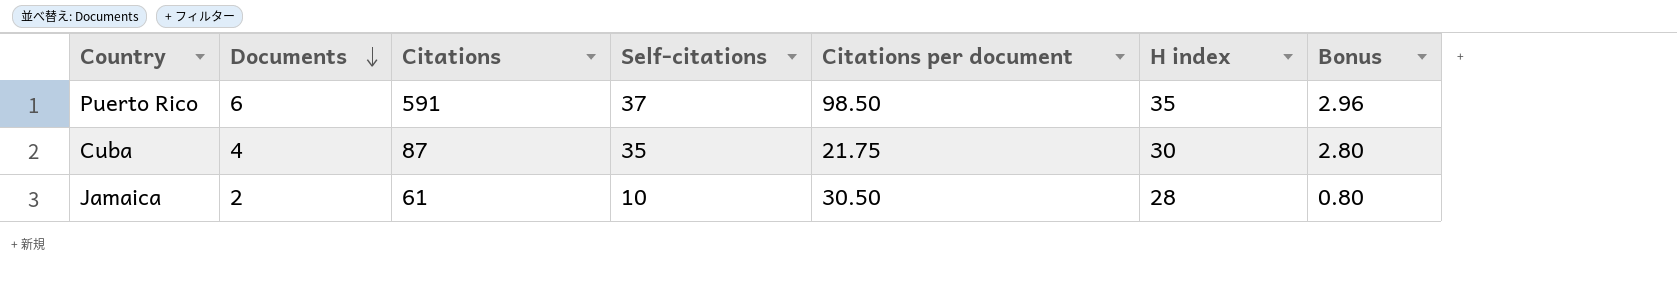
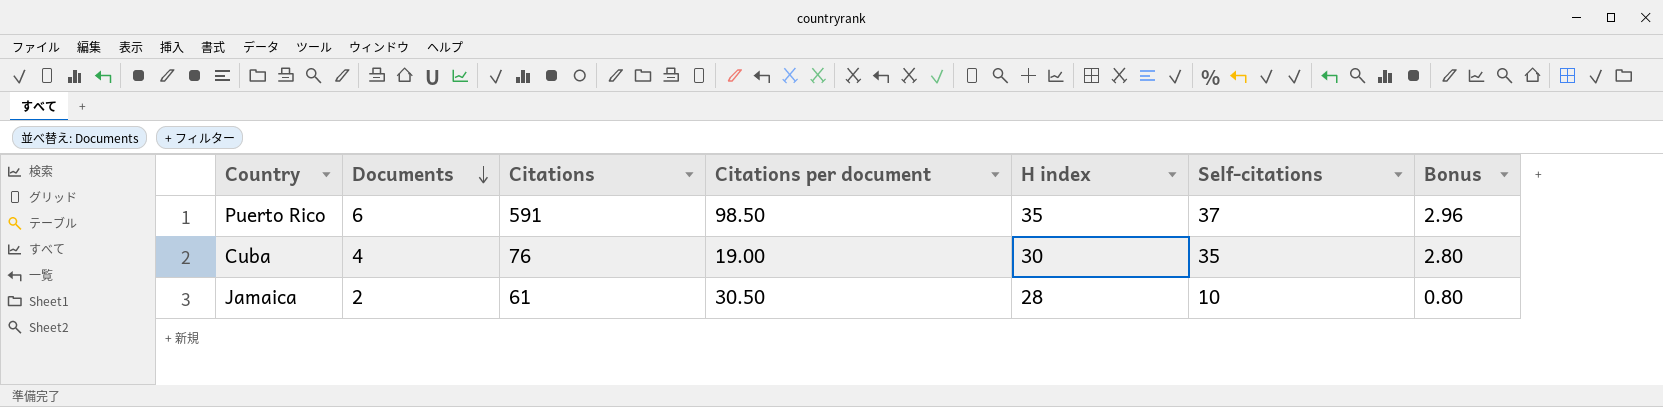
column Self-citations | position: 4 -> 6
Cuba | Citations: 87 -> 76
Cuba | Citations per document: 21.75 -> 19.00

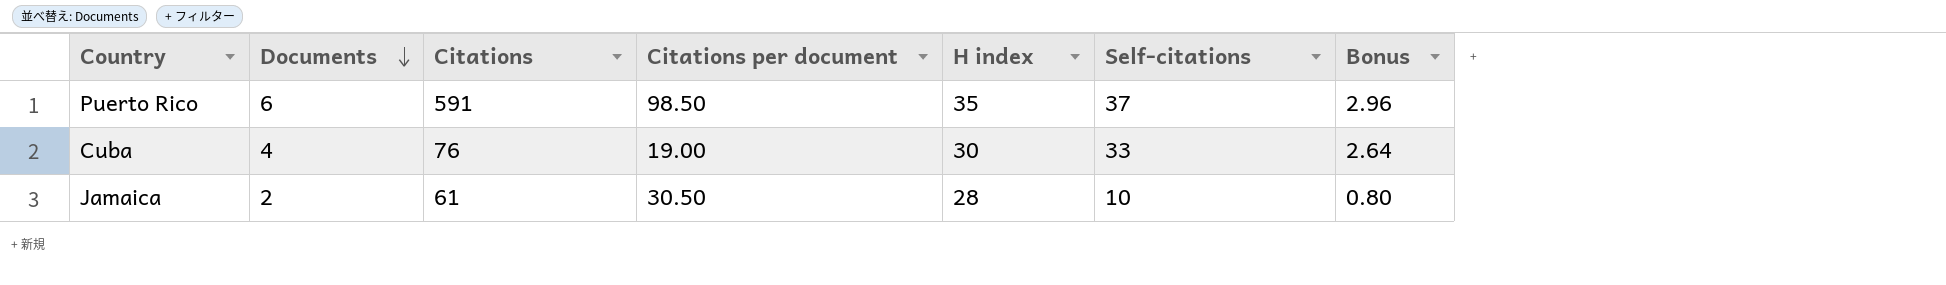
Cuba | Self-citations: 35 -> 33
Cuba | Bonus: 2.80 -> 2.64

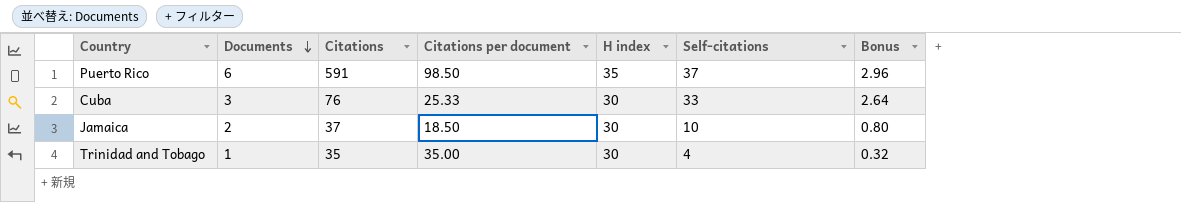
Cuba | Documents: 4 -> 3
Cuba | Citations per document: 19.00 -> 25.33
Jamaica | Citations: 61 -> 37
Jamaica | Citations per document: 30.50 -> 18.50
Jamaica | H index: 28 -> 30
row Trinidad and Tobago: none -> 1 | 35 | 35.00 | 30 | 4 | 0.32

